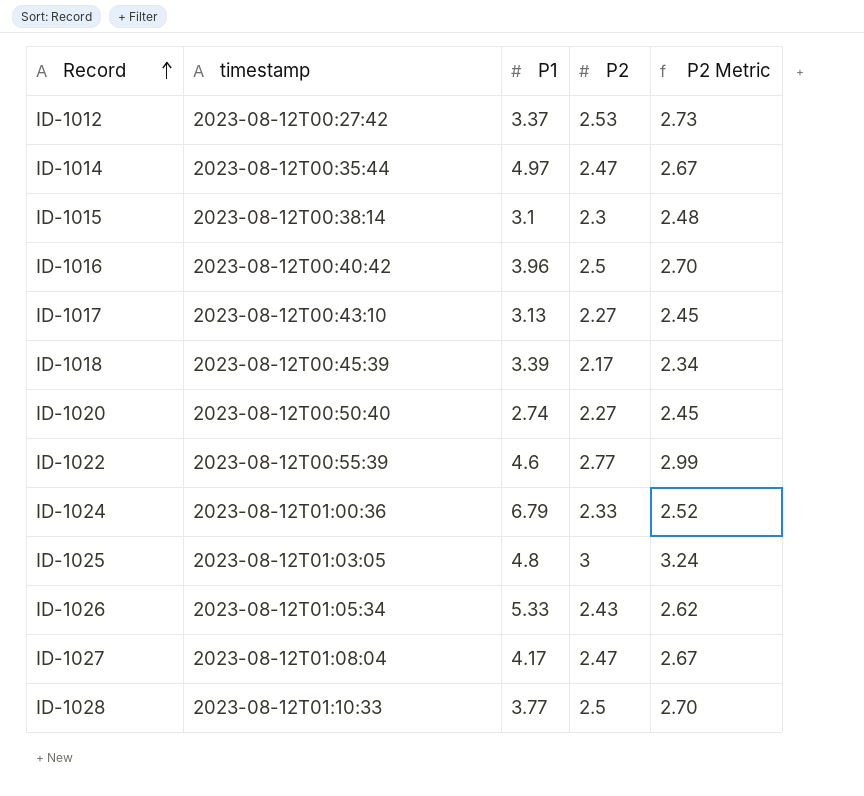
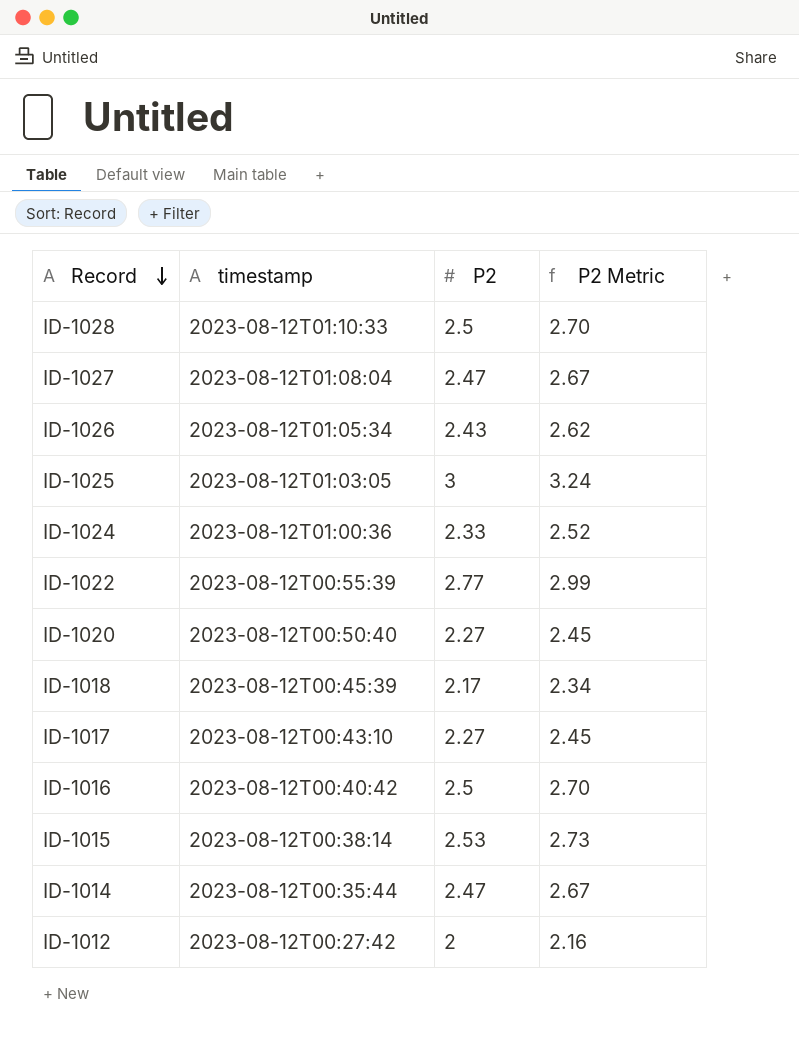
row order: Record ascending -> Record descending
column P1 | position: 3 -> none
ID-1015 | P2: 2.3 -> 2.53
ID-1015 | P2 Metric: 2.48 -> 2.73
ID-1012 | P2: 2.53 -> 2
ID-1012 | P2 Metric: 2.73 -> 2.16

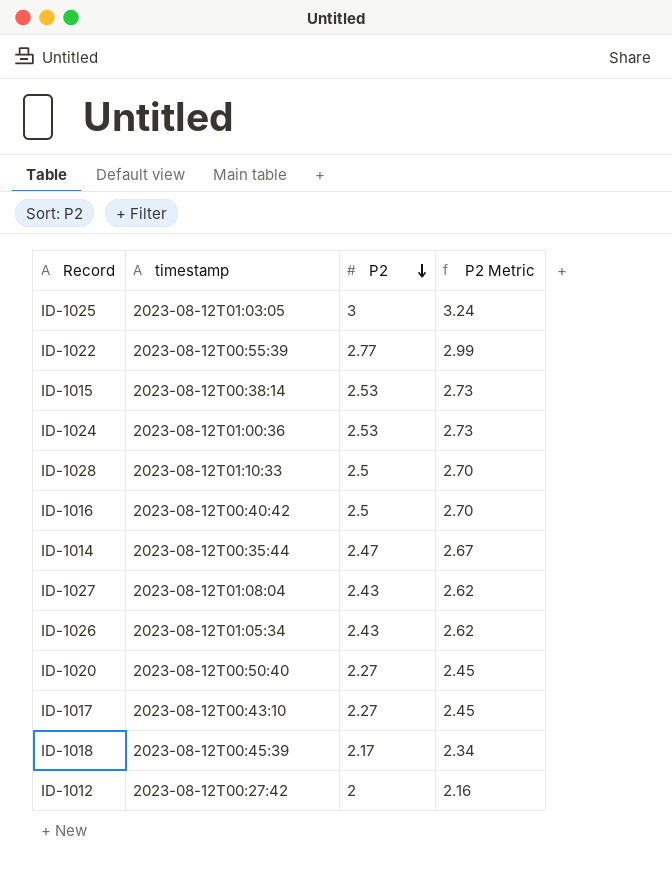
row order: Record descending -> P2 descending
ID-1024 | P2: 2.33 -> 2.53
ID-1024 | P2 Metric: 2.52 -> 2.73
ID-1027 | P2: 2.47 -> 2.43
ID-1027 | P2 Metric: 2.67 -> 2.62

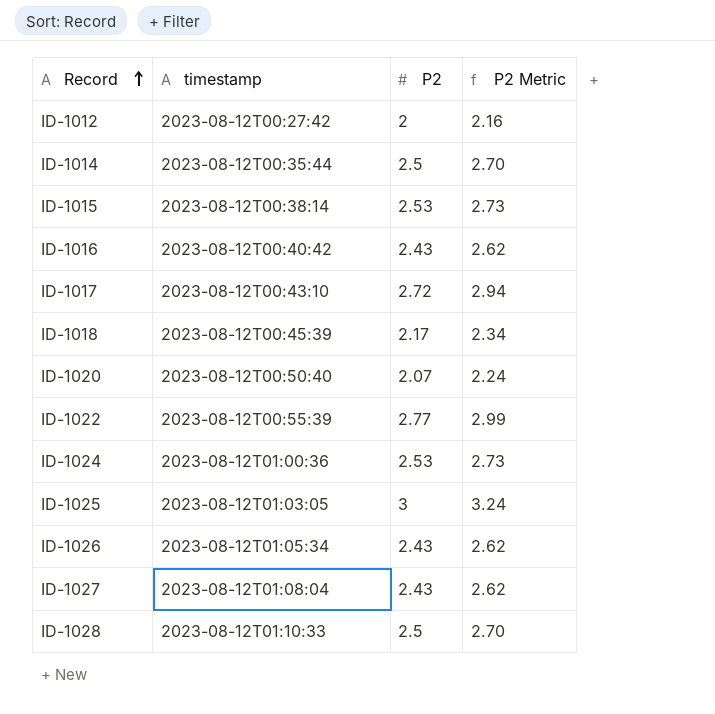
row order: P2 descending -> Record ascending
ID-1014 | P2: 2.47 -> 2.5
ID-1014 | P2 Metric: 2.67 -> 2.70
ID-1016 | P2: 2.5 -> 2.43
ID-1016 | P2 Metric: 2.70 -> 2.62
ID-1017 | P2: 2.27 -> 2.72
ID-1017 | P2 Metric: 2.45 -> 2.94
ID-1020 | P2: 2.27 -> 2.07
ID-1020 | P2 Metric: 2.45 -> 2.24

